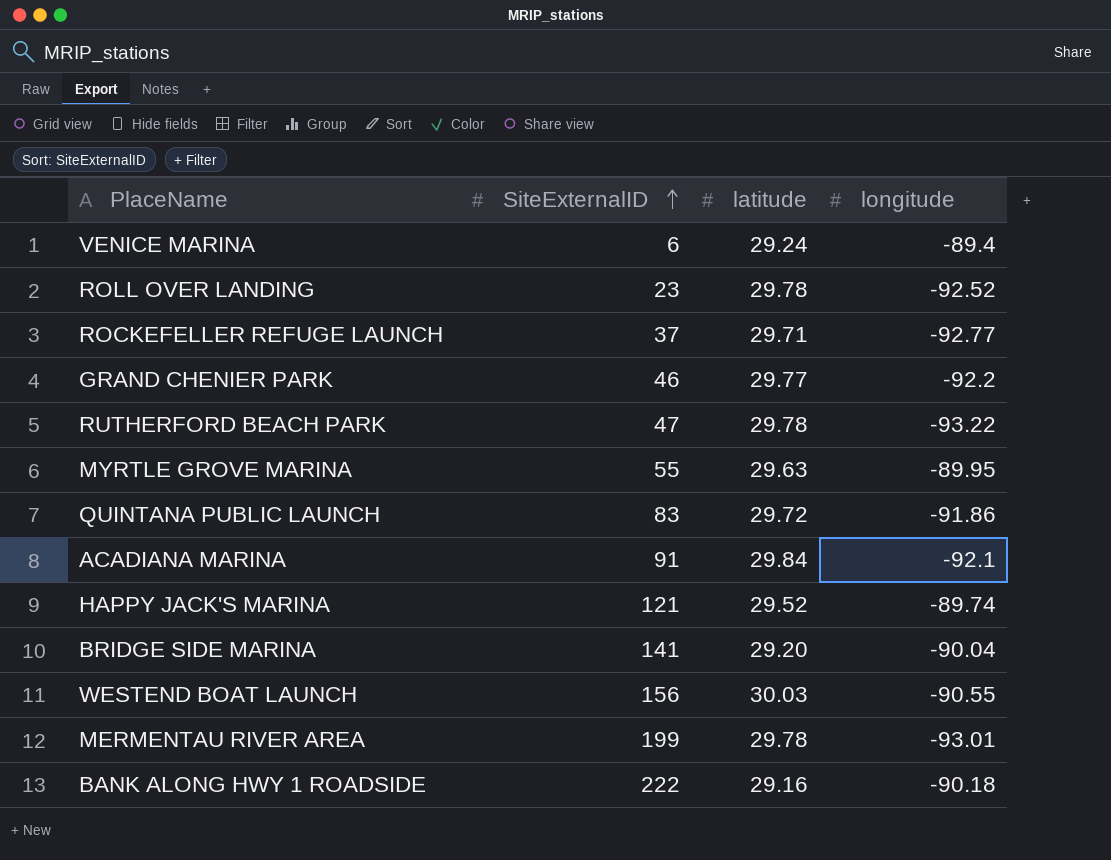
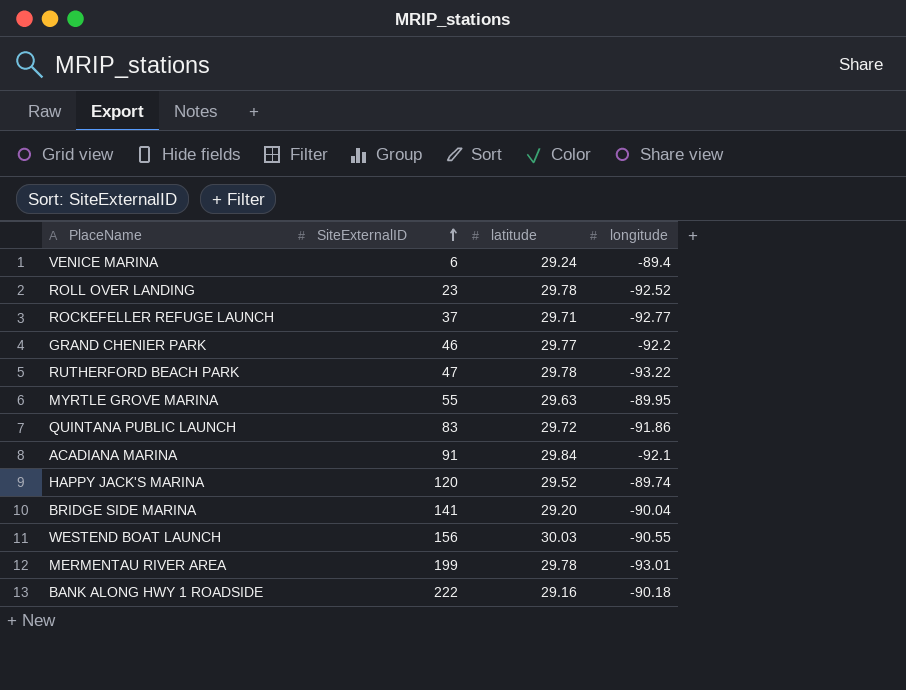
HAPPY JACK'S MARINA | SiteExternalID: 121 -> 120

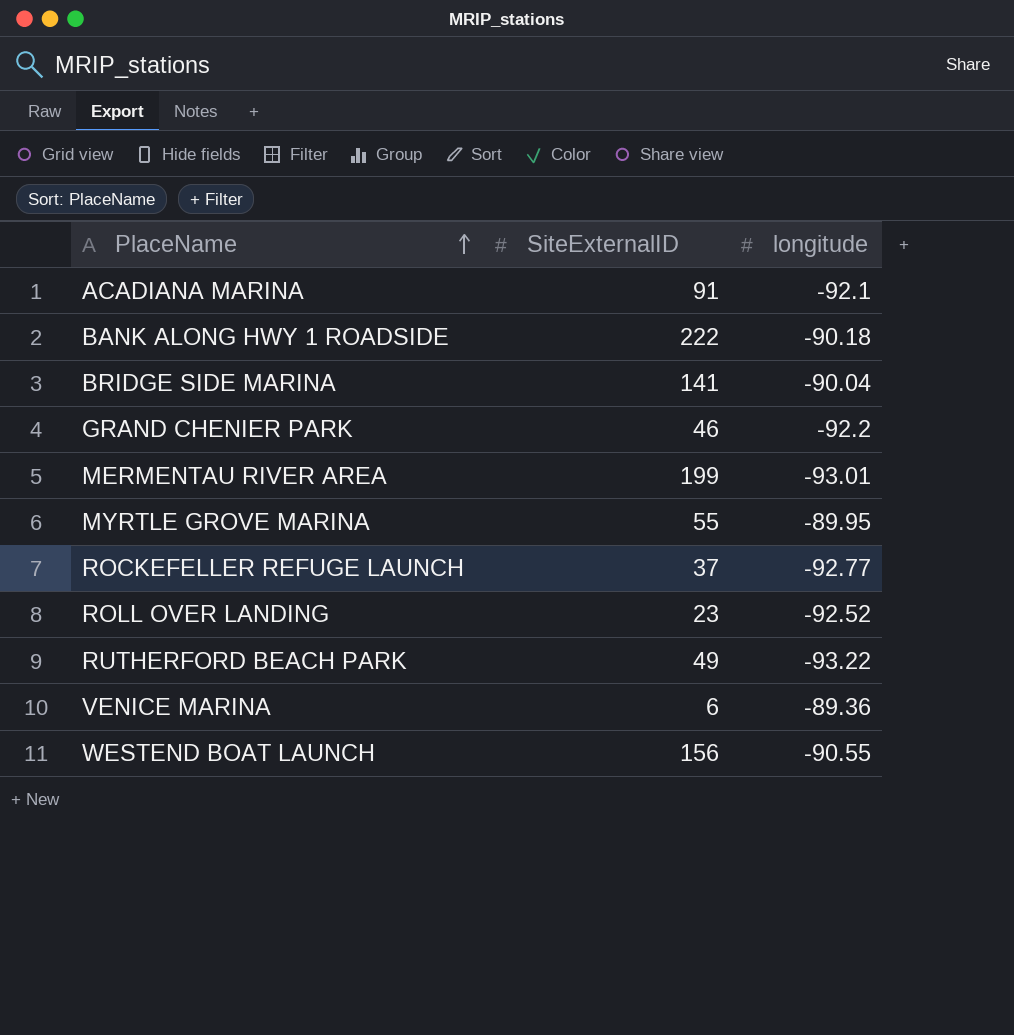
row order: SiteExternalID ascending -> PlaceName ascending
column latitude | position: 3 -> none
row QUINTANA PUBLIC LAUNCH: 83 | 29.72 | -91.86 -> none
row HAPPY JACK'S MARINA: 120 | 29.52 | -89.74 -> none
RUTHERFORD BEACH PARK | SiteExternalID: 47 -> 49
VENICE MARINA | longitude: -89.4 -> -89.36

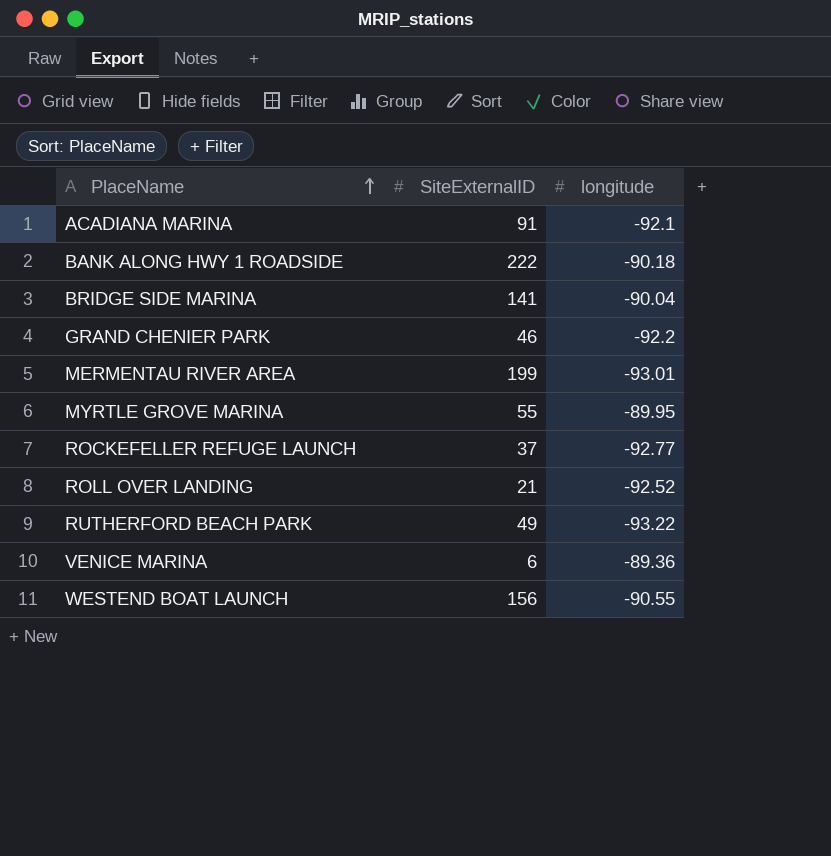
ROLL OVER LANDING | SiteExternalID: 23 -> 21

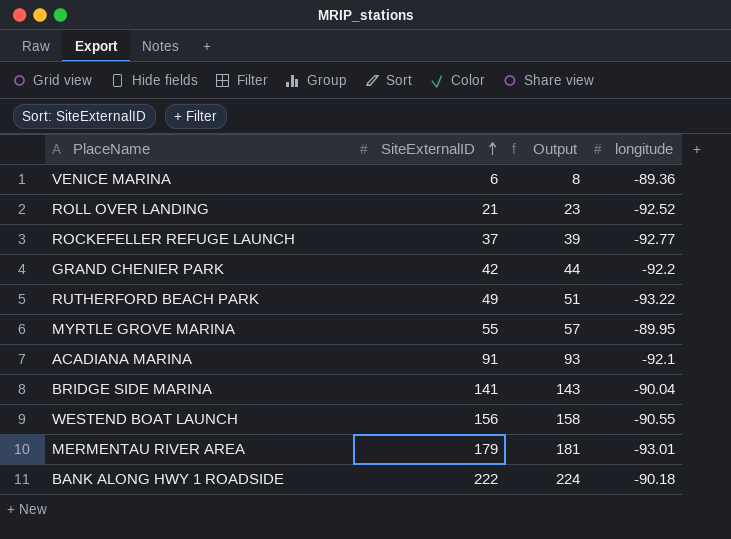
row order: PlaceName ascending -> SiteExternalID ascending
column Output | formula: none -> [SiteExternalID] + 2
GRAND CHENIER PARK | SiteExternalID: 46 -> 42
MERMENTAU RIVER AREA | SiteExternalID: 199 -> 179

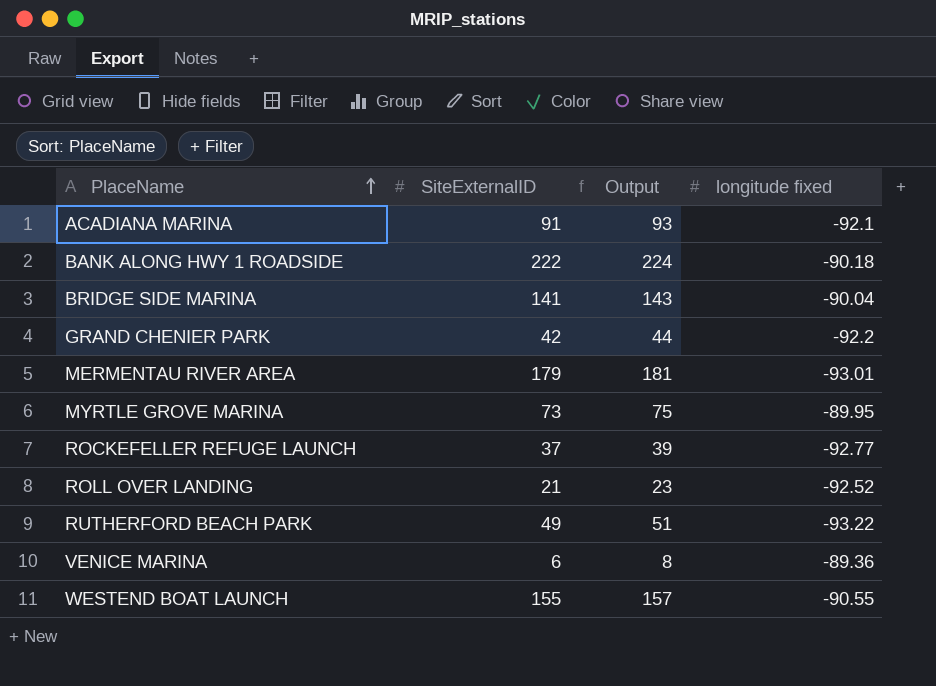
row order: SiteExternalID ascending -> PlaceName ascending
column name: longitude -> longitude fixed
MYRTLE GROVE MARINA | SiteExternalID: 55 -> 73
MYRTLE GROVE MARINA | Output: 57 -> 75
WESTEND BOAT LAUNCH | SiteExternalID: 156 -> 155
WESTEND BOAT LAUNCH | Output: 158 -> 157

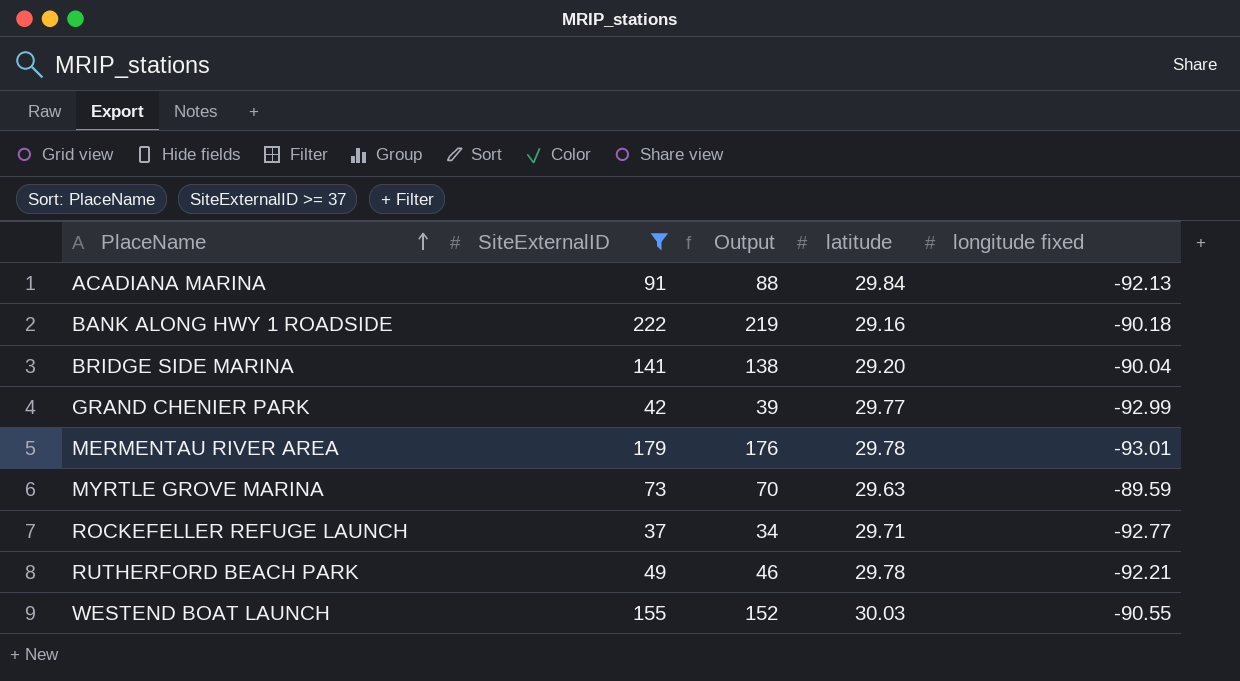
filter: none -> SiteExternalID >= 37
column Output | formula: [SiteExternalID] + 2 -> [SiteExternalID] - 3
column latitude | position: none -> 4
ACADIANA MARINA | longitude fixed: -92.1 -> -92.13
GRAND CHENIER PARK | longitude fixed: -92.2 -> -92.99
MYRTLE GROVE MARINA | longitude fixed: -89.95 -> -89.59
RUTHERFORD BEACH PARK | longitude fixed: -93.22 -> -92.21

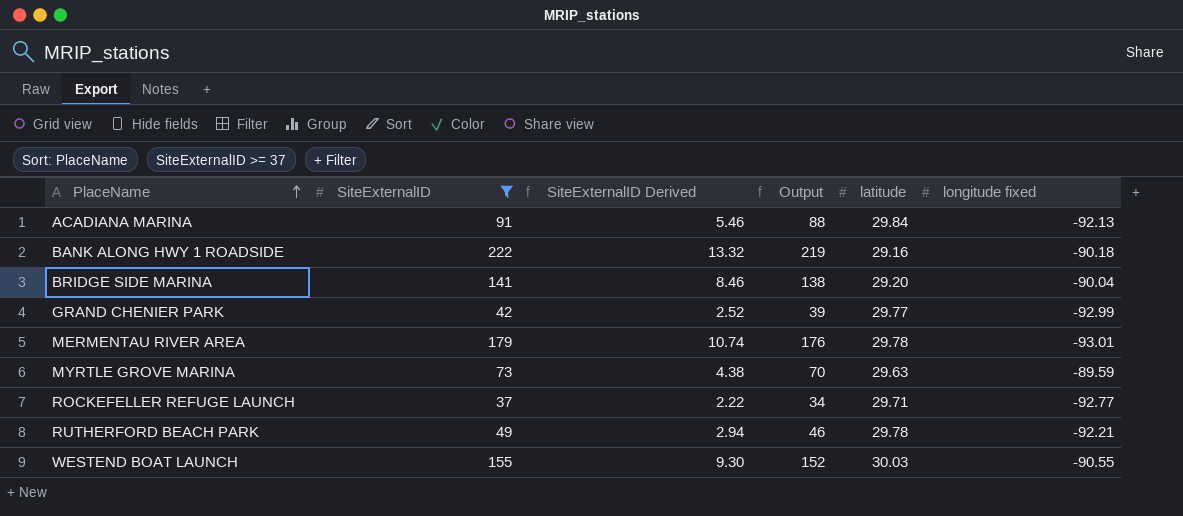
column SiteExternalID Derived | formula: none -> [SiteExternalID] * 0.06

